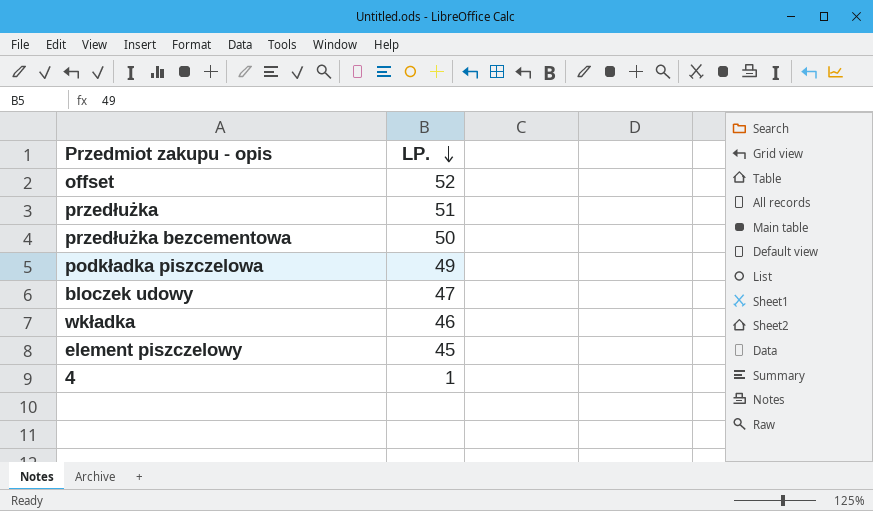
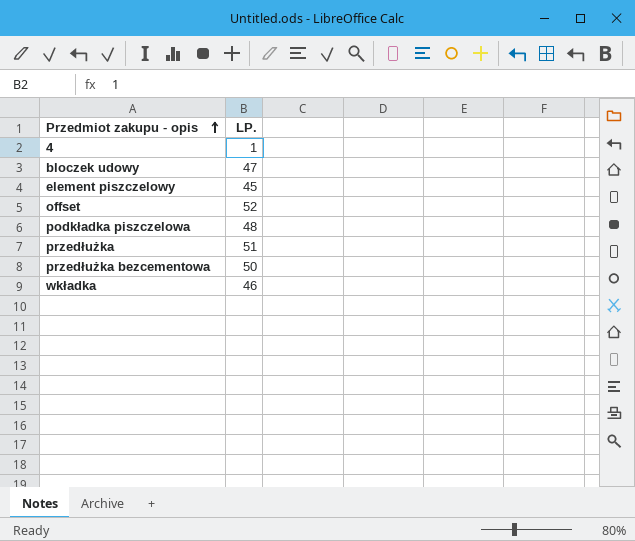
row order: LP. descending -> Przedmiot zakupu - opis ascending
podkładka piszczelowa | LP.: 49 -> 48

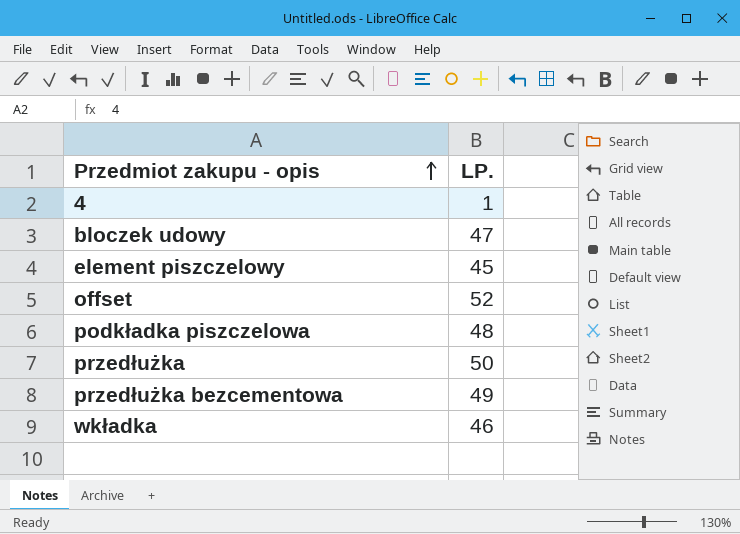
przedłużka | LP.: 51 -> 50
przedłużka bezcementowa | LP.: 50 -> 49

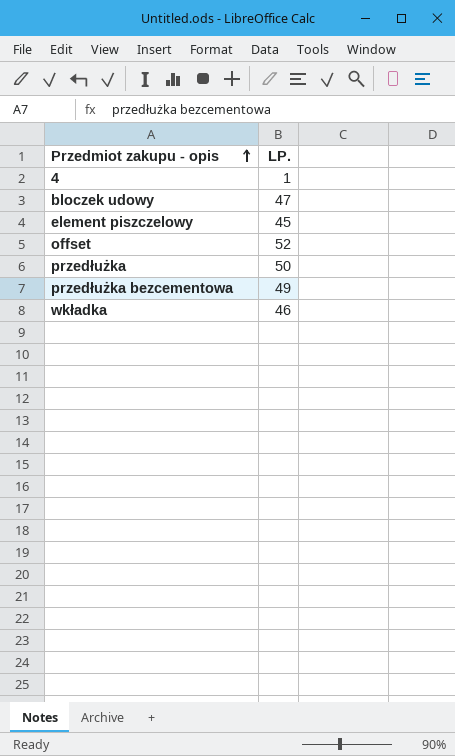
row podkładka piszczelowa: 48 -> none

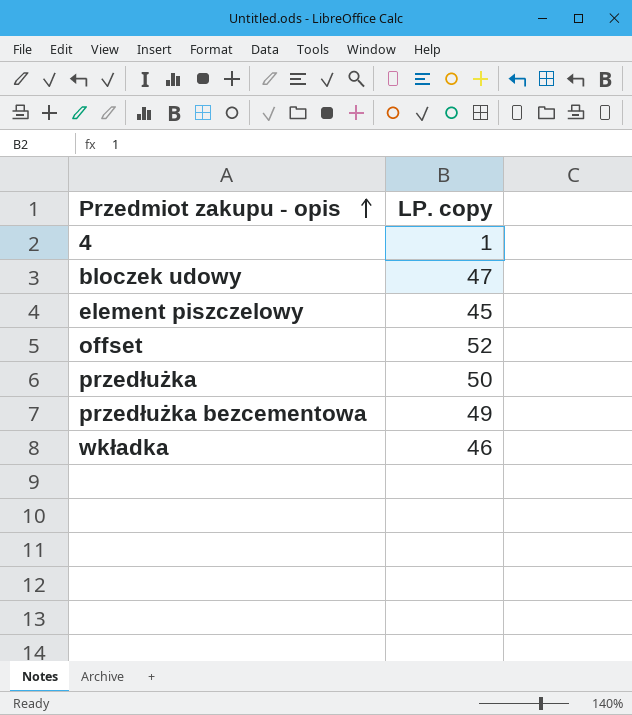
column name: LP. -> LP. copy

